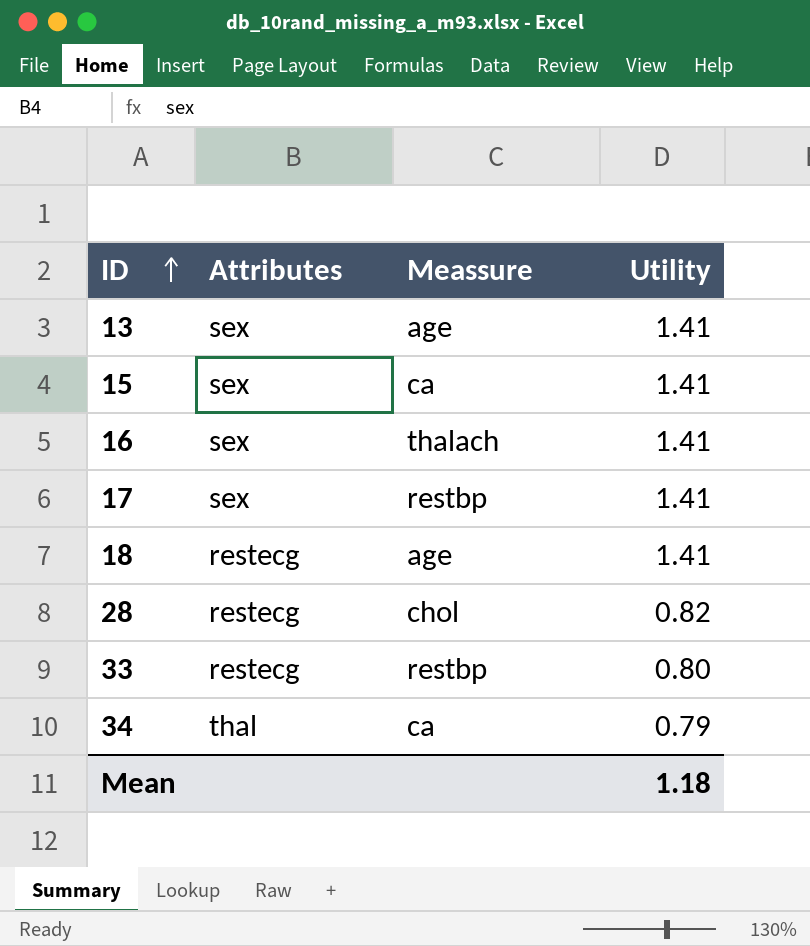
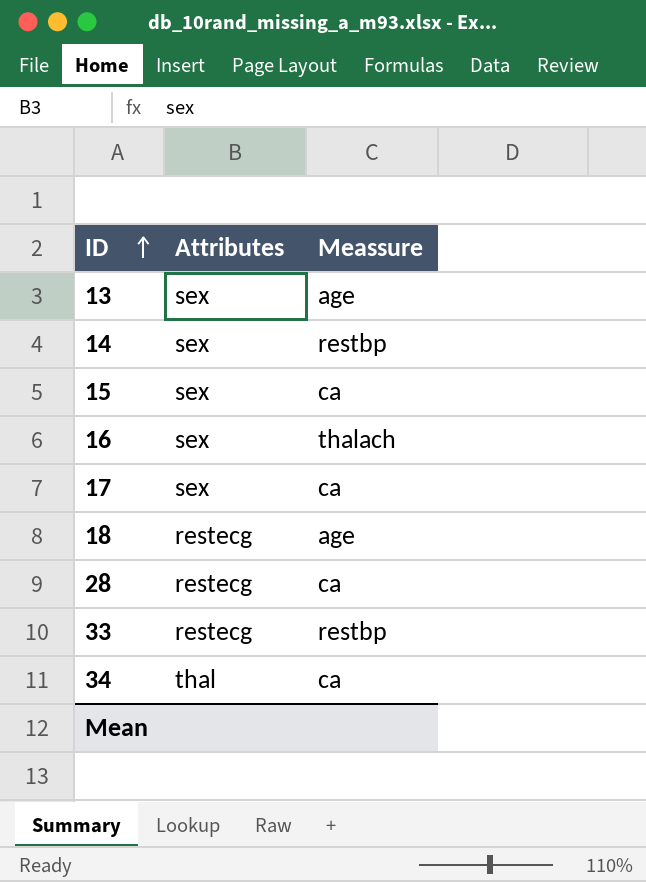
column Utility | position: 4 -> none
row 14: none -> sex | restbp
17 | Meassure: restbp -> ca
28 | Meassure: chol -> ca

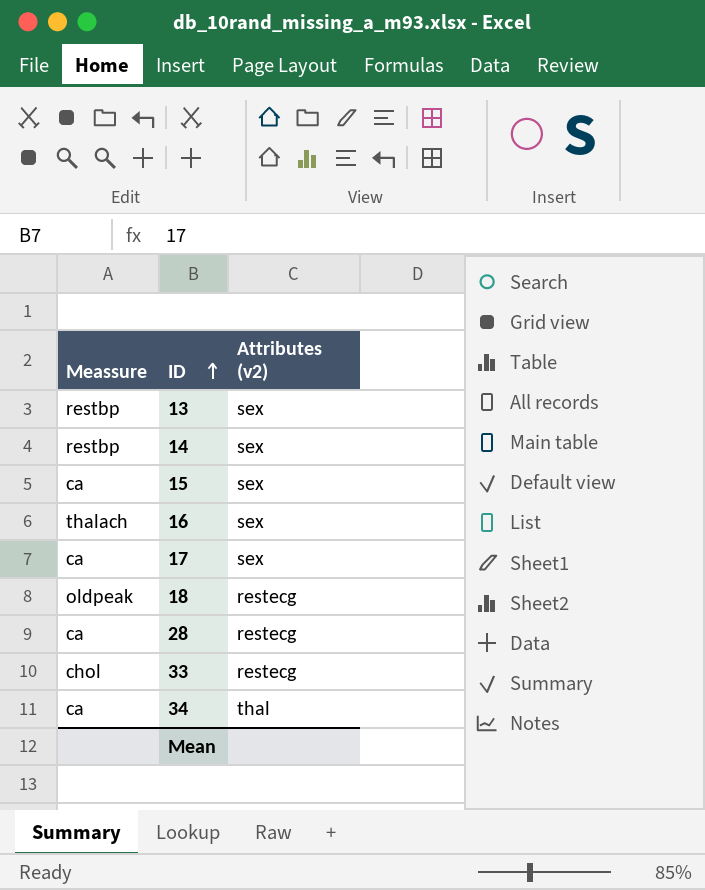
column Meassure | position: 3 -> 1
column name: Attributes -> Attributes (v2)
13 | Meassure: age -> restbp
18 | Meassure: age -> oldpeak
33 | Meassure: restbp -> chol

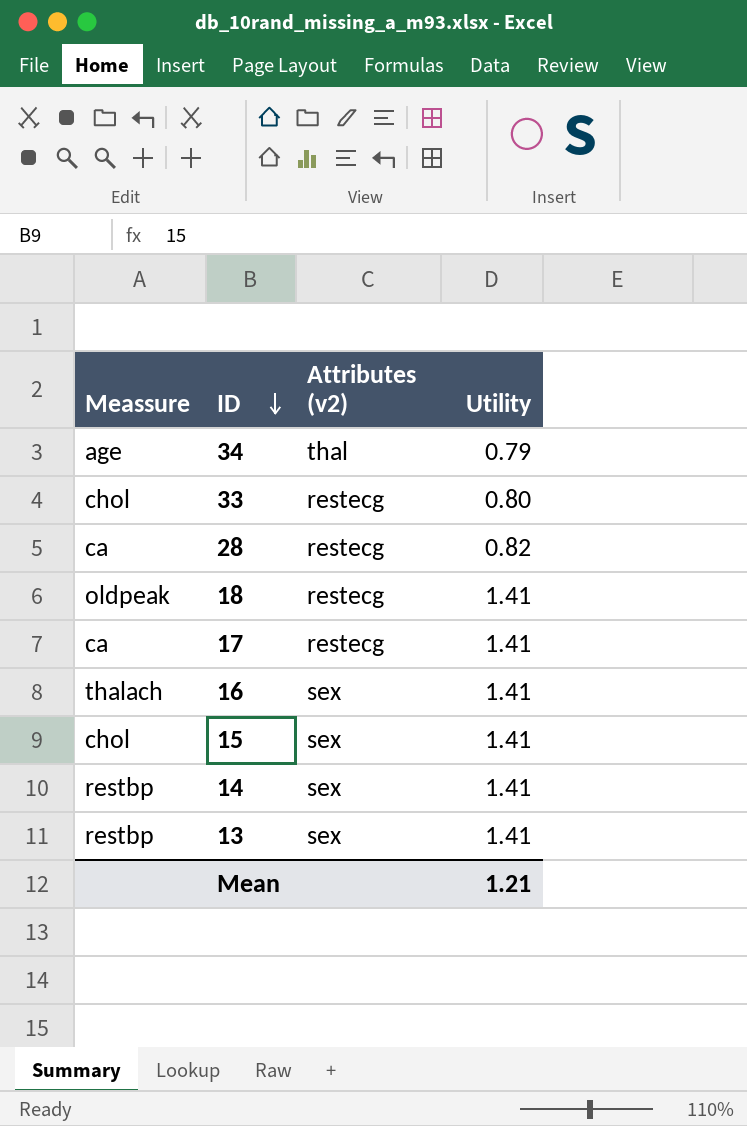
row order: ID ascending -> ID descending
column Utility | position: none -> 4
34 | Meassure: ca -> age
17 | Attributes (v2): sex -> restecg
15 | Meassure: ca -> chol

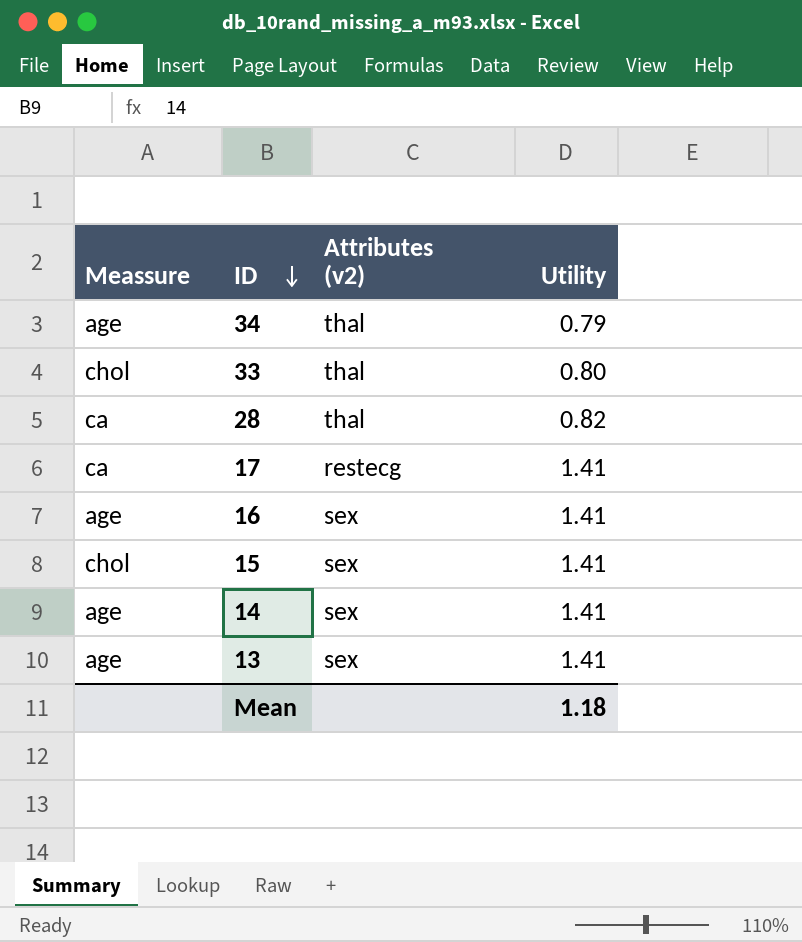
row 18: oldpeak | restecg | 1.41 -> none
33 | Attributes (v2): restecg -> thal
28 | Attributes (v2): restecg -> thal
16 | Meassure: thalach -> age
14 | Meassure: restbp -> age
13 | Meassure: restbp -> age
Mean | Utility: 1.21 -> 1.18

